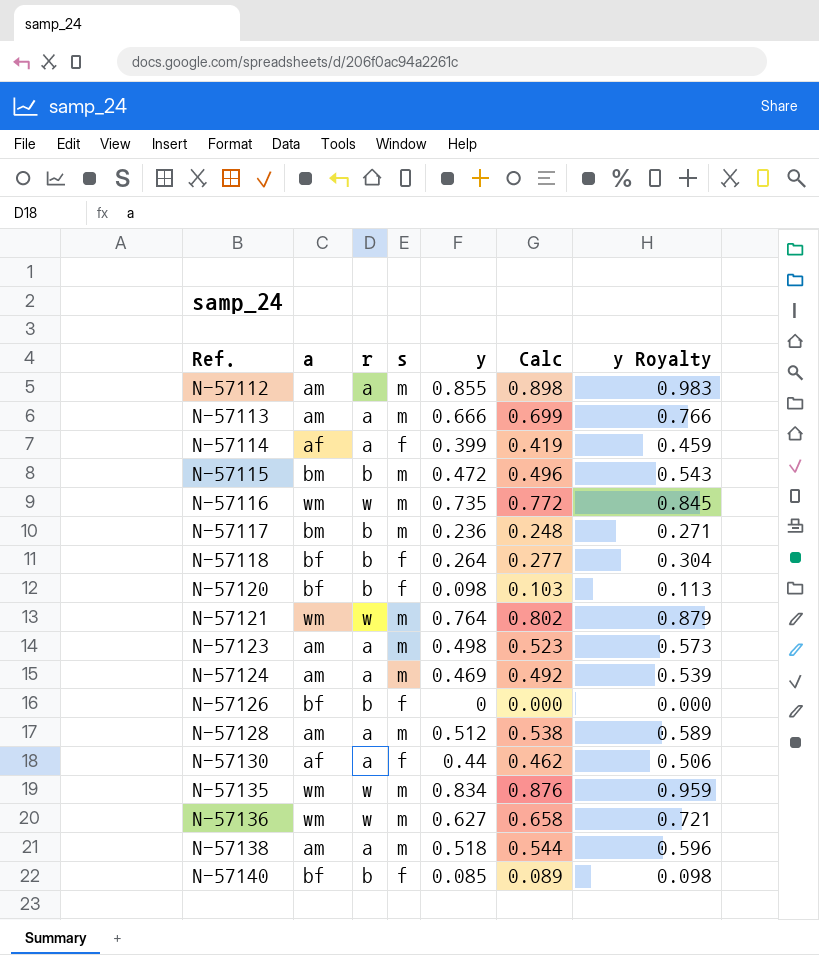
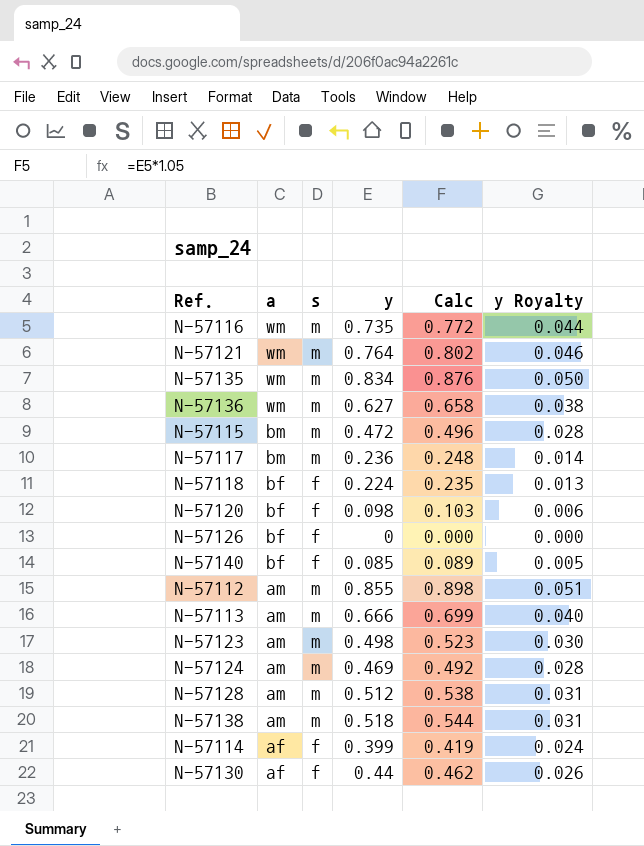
row order: Ref. ascending -> a descending
column r | position: 3 -> none
column y Royalty | formula: [y] * 1.15 -> [y] * 0.06
N-57118 | y: 0.264 -> 0.224
N-57118 | Calc: 0.277 -> 0.235

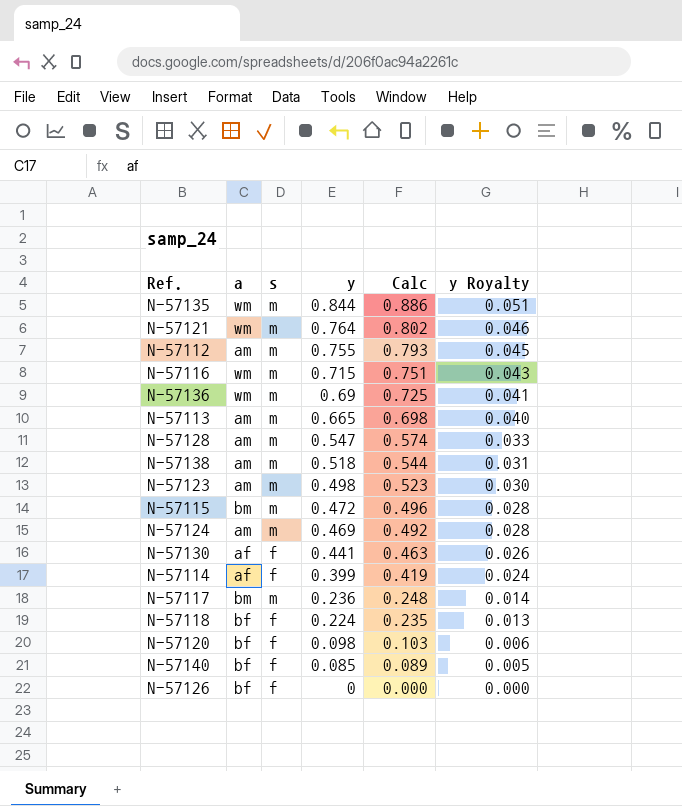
row order: a descending -> y descending
N-57135 | y: 0.834 -> 0.844
N-57135 | Calc: 0.876 -> 0.886
N-57135 | y Royalty: 0.050 -> 0.051
N-57112 | y: 0.855 -> 0.755
N-57112 | Calc: 0.898 -> 0.793
N-57112 | y Royalty: 0.051 -> 0.045
N-57116 | y: 0.735 -> 0.715
N-57116 | Calc: 0.772 -> 0.751
N-57116 | y Royalty: 0.044 -> 0.043
N-57136 | y: 0.627 -> 0.69
N-57136 | Calc: 0.658 -> 0.725
N-57136 | y Royalty: 0.038 -> 0.041
N-57113 | y: 0.666 -> 0.665
N-57113 | Calc: 0.699 -> 0.698
N-57128 | y: 0.512 -> 0.547
N-57128 | Calc: 0.538 -> 0.574
N-57128 | y Royalty: 0.031 -> 0.033
N-57130 | y: 0.44 -> 0.441
N-57130 | Calc: 0.462 -> 0.463

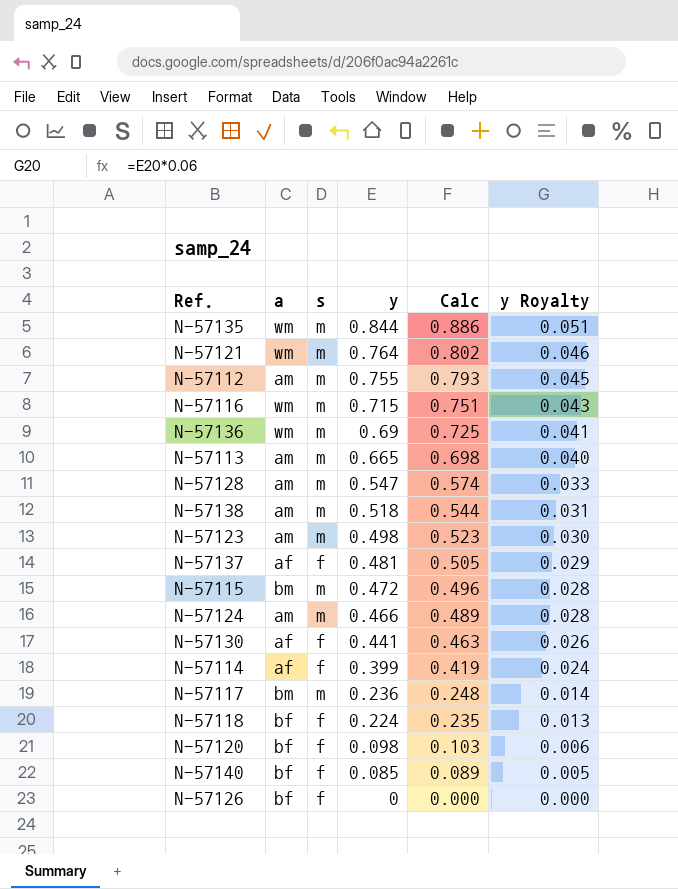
row N-57137: none -> af | f | 0.481 | 0.505 | 0.029
N-57124 | y: 0.469 -> 0.466
N-57124 | Calc: 0.492 -> 0.489

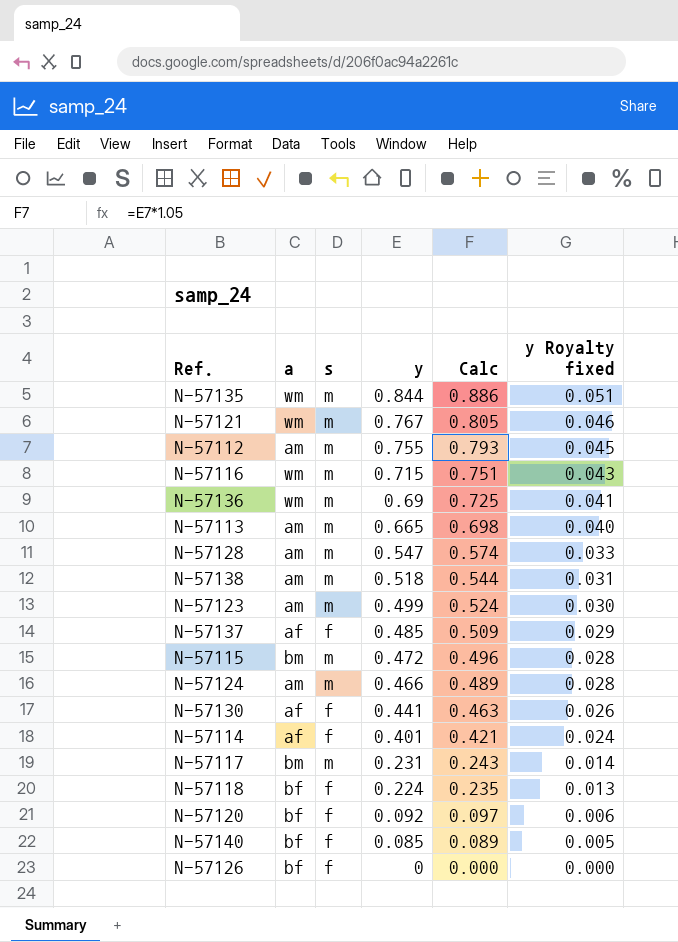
column name: y Royalty -> y Royalty fixed
N-57121 | y: 0.764 -> 0.767
N-57121 | Calc: 0.802 -> 0.805
N-57123 | y: 0.498 -> 0.499
N-57123 | Calc: 0.523 -> 0.524
N-57137 | y: 0.481 -> 0.485
N-57137 | Calc: 0.505 -> 0.509
N-57114 | y: 0.399 -> 0.401
N-57114 | Calc: 0.419 -> 0.421
N-57117 | y: 0.236 -> 0.231
N-57117 | Calc: 0.248 -> 0.243
N-57120 | y: 0.098 -> 0.092
N-57120 | Calc: 0.103 -> 0.097

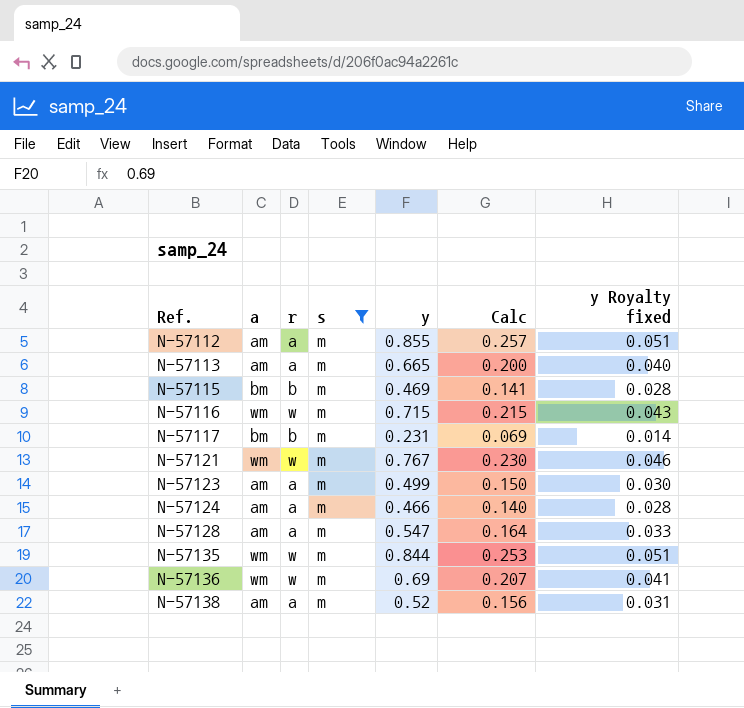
filter: none -> s = m
row order: y descending -> Ref. ascending
column r | position: none -> 3
column Calc | formula: [y] * 1.05 -> [y] * 0.3
N-57112 | y: 0.755 -> 0.855
N-57112 | y Royalty fixed: 0.045 -> 0.051
N-57115 | y: 0.472 -> 0.469
N-57138 | y: 0.518 -> 0.52

